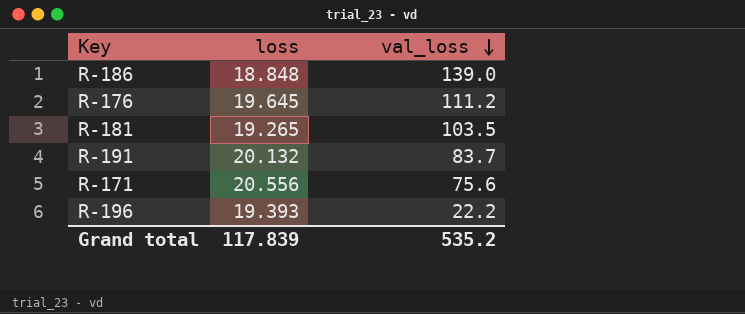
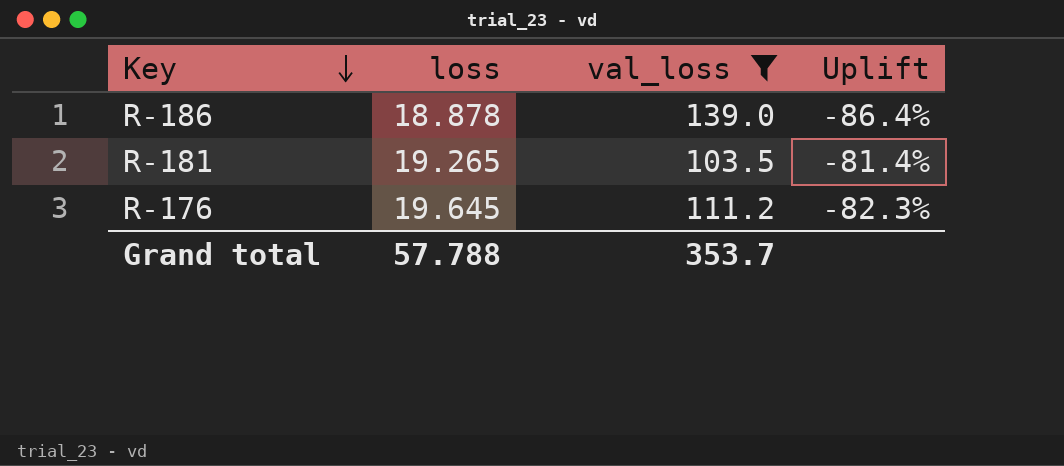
filter: none -> val_loss >= 103.5
row order: val_loss descending -> Key descending
column Uplift | formula: none -> ([loss] - [val_loss]) / [val_loss]
R-186 | loss: 18.848 -> 18.878
Grand total | loss: 117.839 -> 57.788
Grand total | val_loss: 535.2 -> 353.7

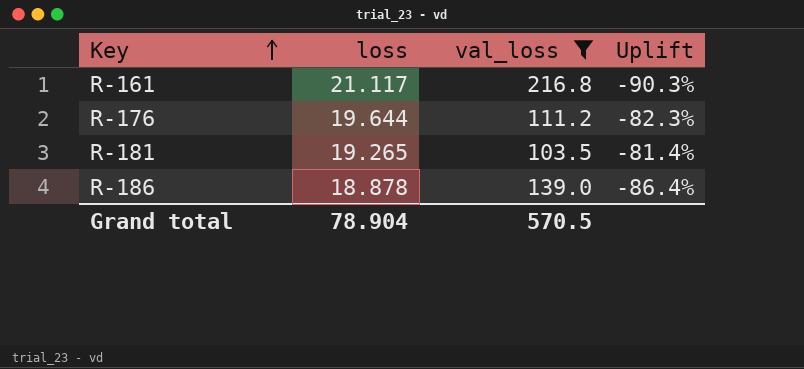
row order: Key descending -> Key ascending
row R-161: none -> 21.117 | 216.8 | -90.3%
R-176 | loss: 19.645 -> 19.644
Grand total | loss: 57.788 -> 78.904
Grand total | val_loss: 353.7 -> 570.5

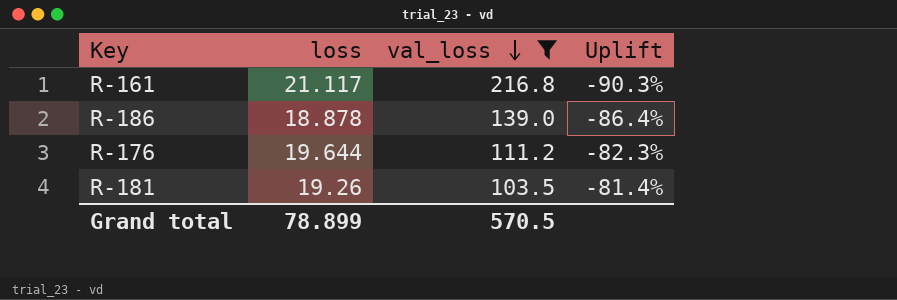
row order: Key ascending -> val_loss descending
R-181 | loss: 19.265 -> 19.26
Grand total | loss: 78.904 -> 78.899

